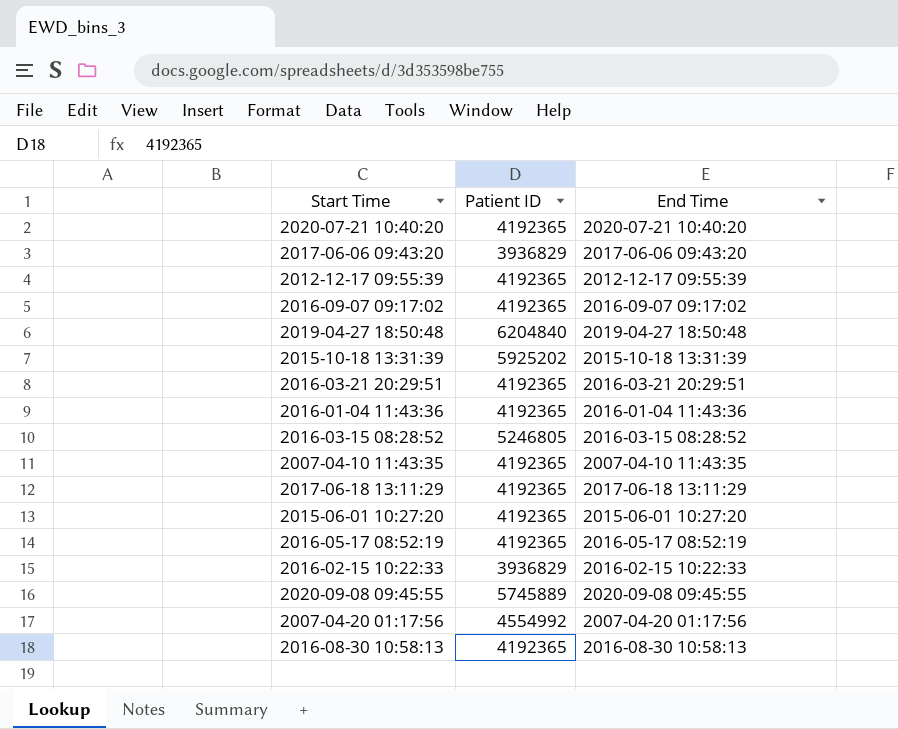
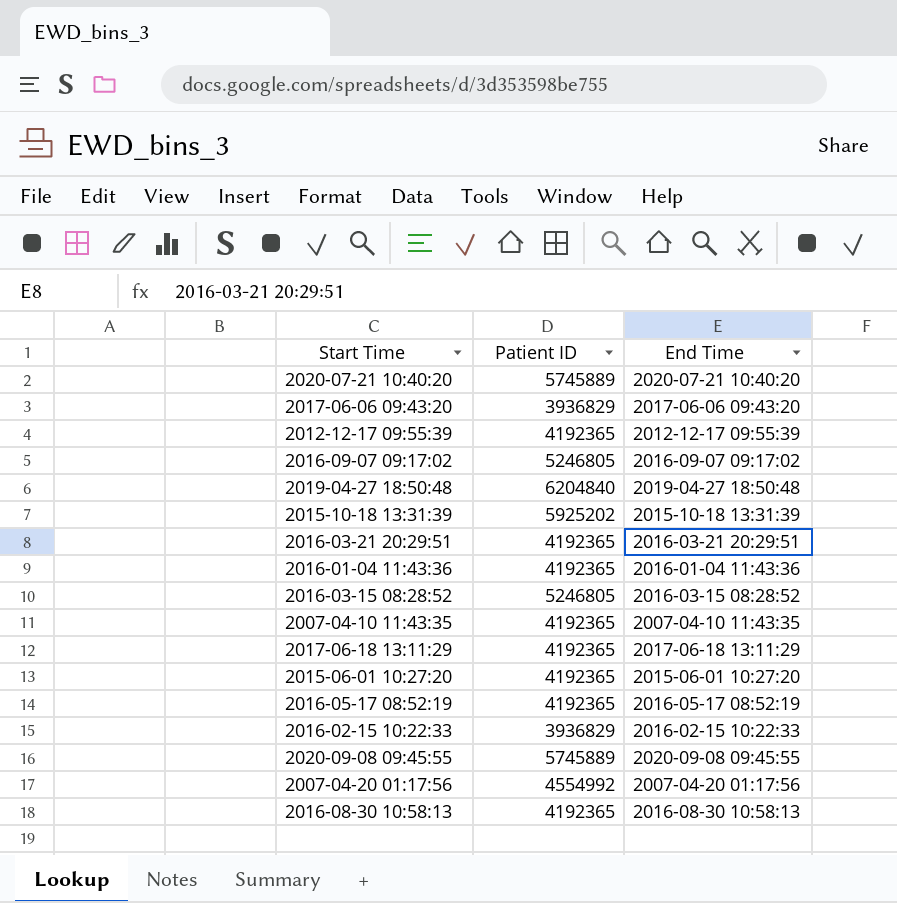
2020-07-21 10:40:20 | Patient ID: 4192365 -> 5745889
2016-09-07 09:17:02 | Patient ID: 4192365 -> 5246805

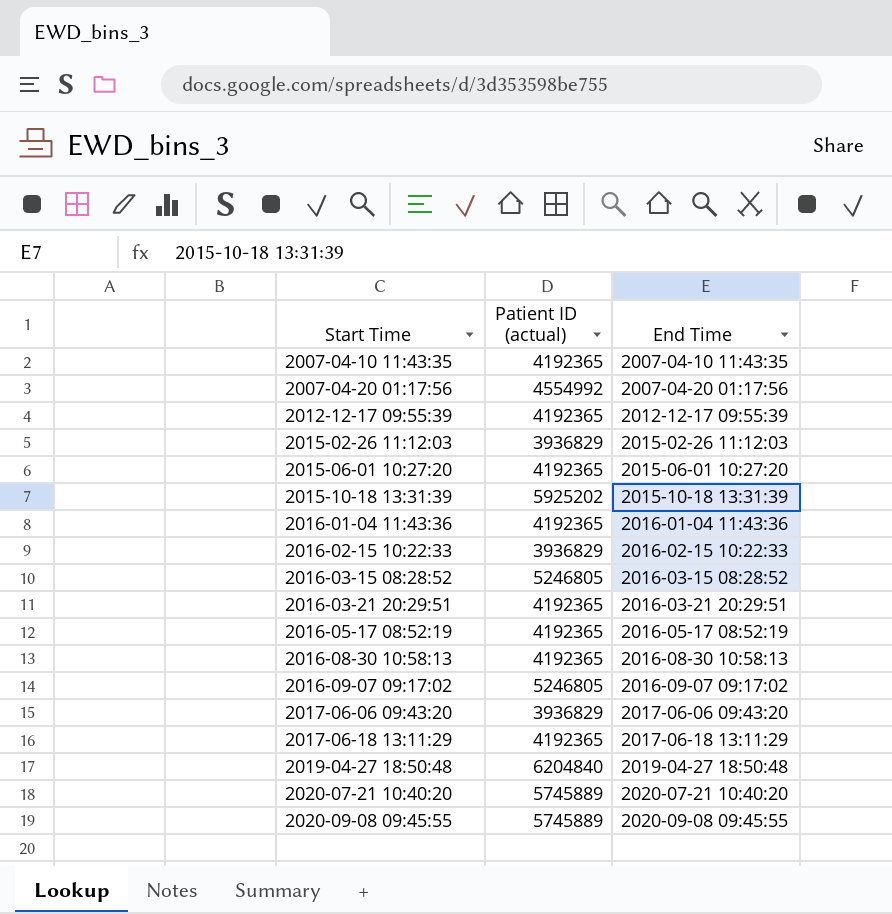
row order: none -> Start Time ascending
column name: Patient ID -> Patient ID (actual)
row 2015-02-26 11:12:03: none -> 3936829 | 2015-02-26 11:12:03

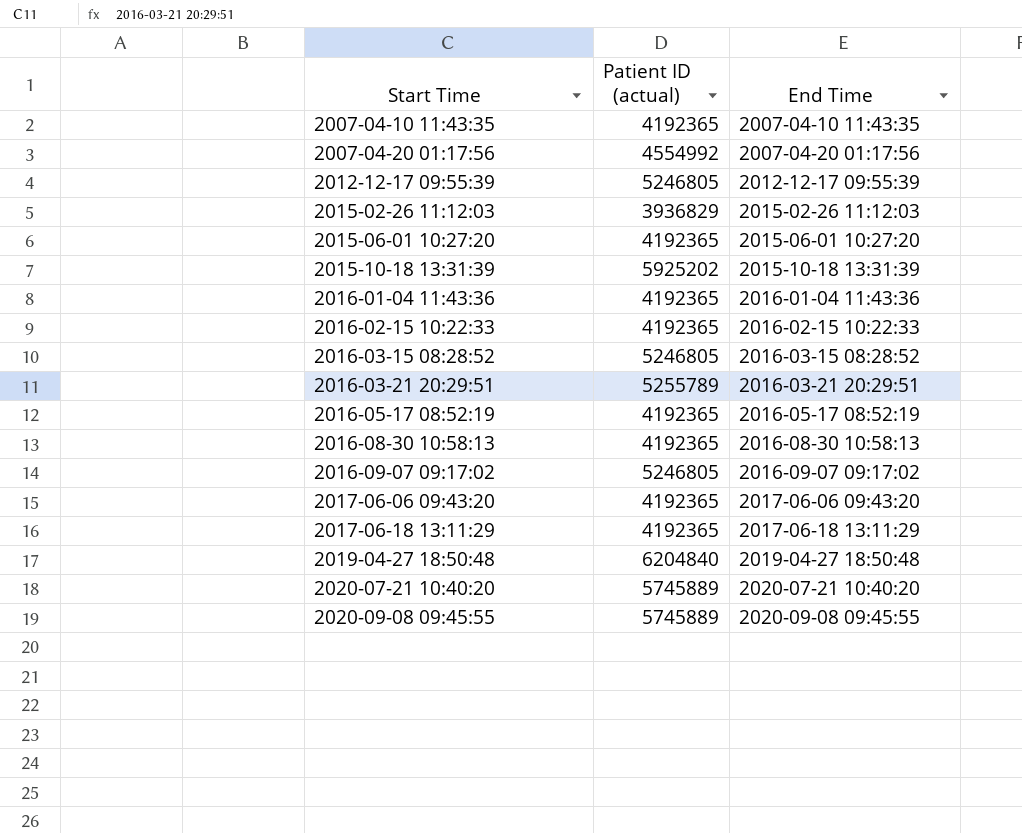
2012-12-17 09:55:39 | Patient ID (actual): 4192365 -> 5246805
2016-02-15 10:22:33 | Patient ID (actual): 3936829 -> 4192365
2016-03-21 20:29:51 | Patient ID (actual): 4192365 -> 5255789
2017-06-06 09:43:20 | Patient ID (actual): 3936829 -> 4192365

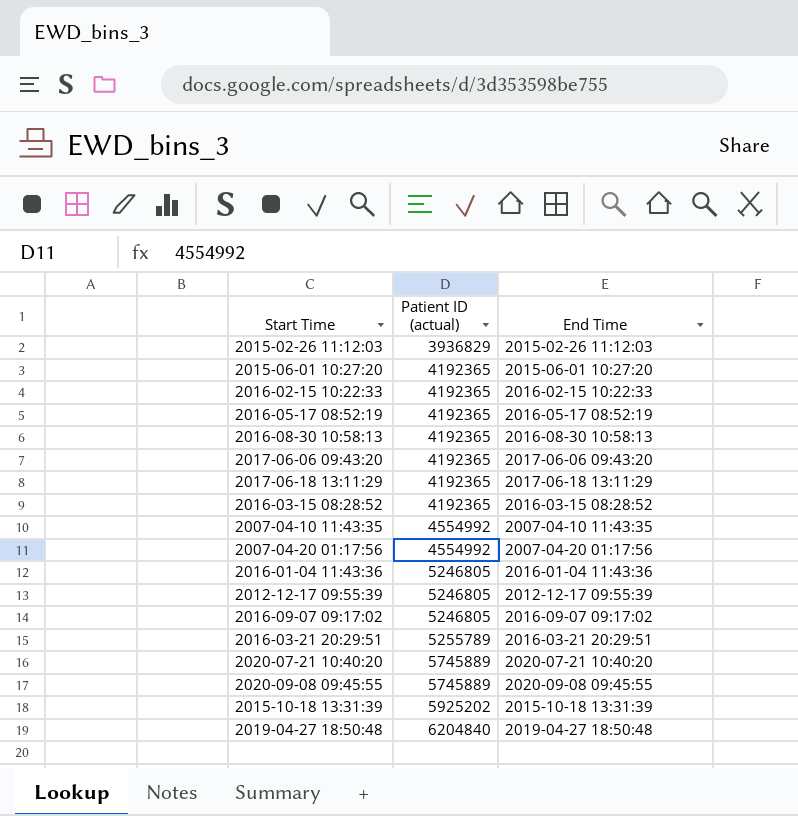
row order: Start Time ascending -> Patient ID (actual) ascending
2016-03-15 08:28:52 | Patient ID (actual): 5246805 -> 4192365
2007-04-10 11:43:35 | Patient ID (actual): 4192365 -> 4554992
2016-01-04 11:43:36 | Patient ID (actual): 4192365 -> 5246805

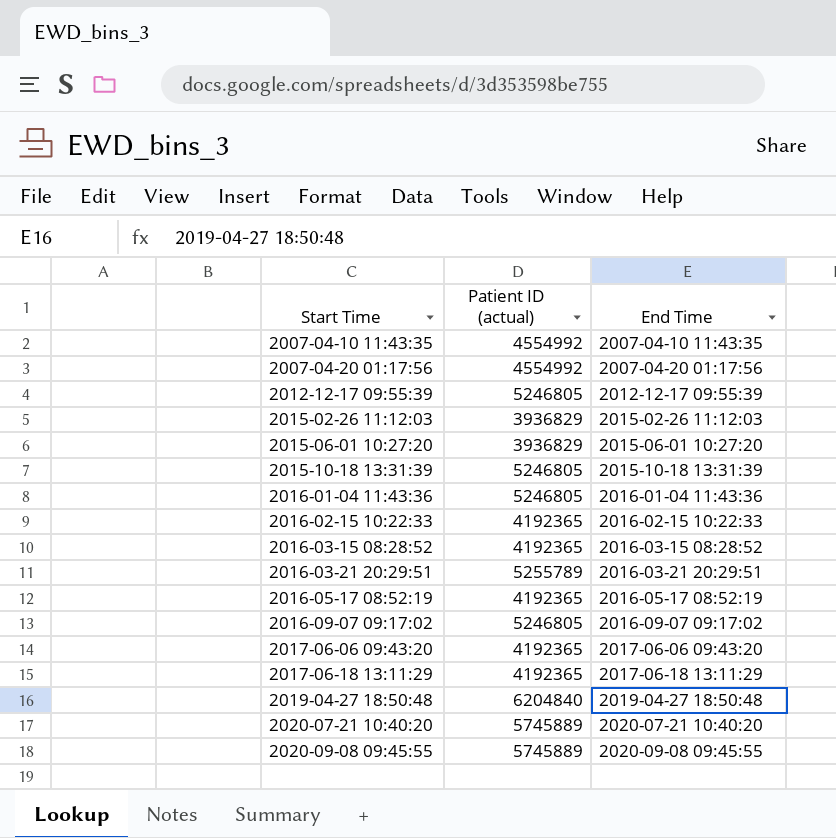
row order: Patient ID (actual) ascending -> Start Time ascending
row 2016-08-30 10:58:13: 4192365 | 2016-08-30 10:58:13 -> none
2015-06-01 10:27:20 | Patient ID (actual): 4192365 -> 3936829
2015-10-18 13:31:39 | Patient ID (actual): 5925202 -> 5246805

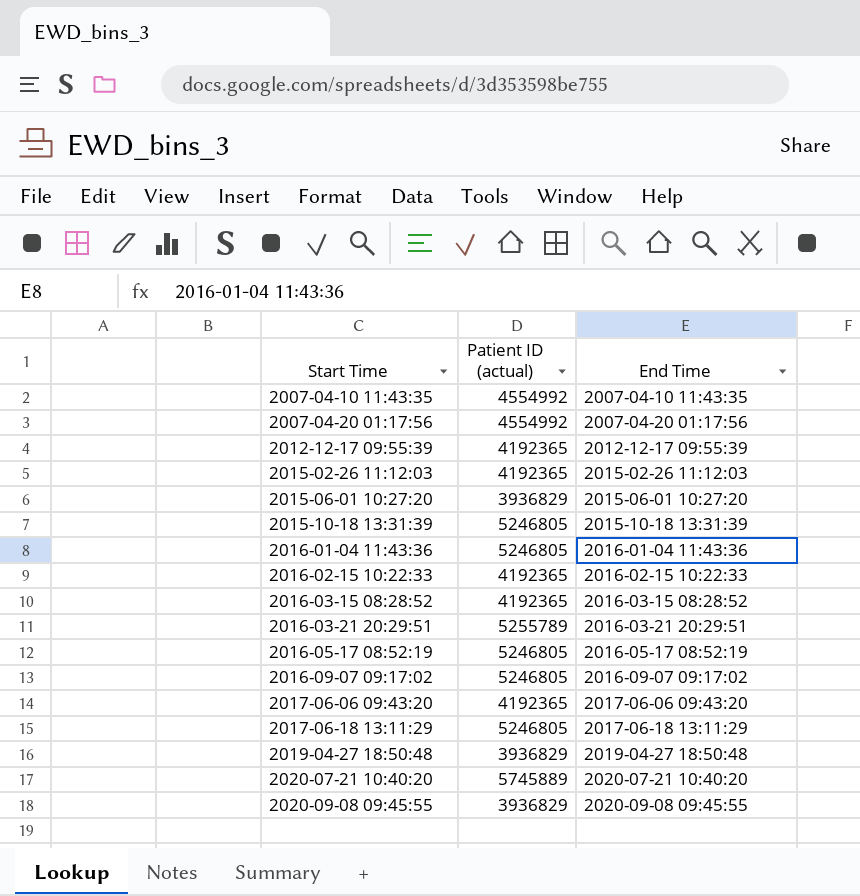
2012-12-17 09:55:39 | Patient ID (actual): 5246805 -> 4192365
2015-02-26 11:12:03 | Patient ID (actual): 3936829 -> 4192365
2016-05-17 08:52:19 | Patient ID (actual): 4192365 -> 5246805
2017-06-18 13:11:29 | Patient ID (actual): 4192365 -> 5246805
2019-04-27 18:50:48 | Patient ID (actual): 6204840 -> 3936829
2020-09-08 09:45:55 | Patient ID (actual): 5745889 -> 3936829

